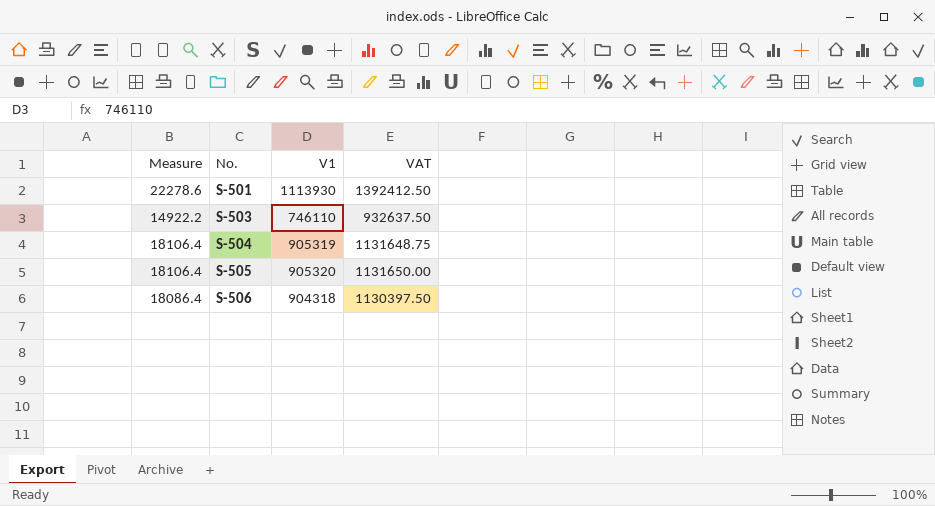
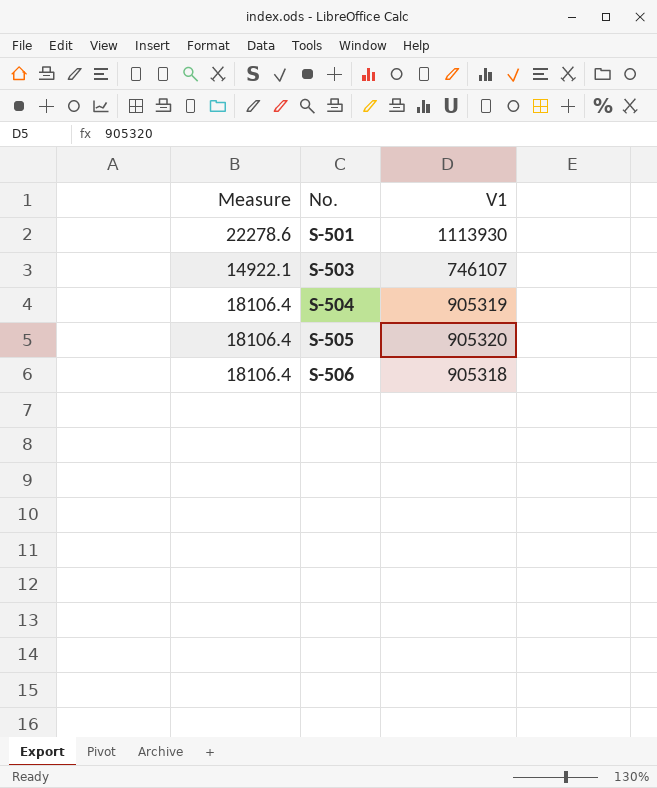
column VAT | formula: [V1] * 1.25 -> none
S-503 | Measure: 14922.2 -> 14922.1
S-503 | V1: 746110 -> 746107
S-506 | Measure: 18086.4 -> 18106.4
S-506 | V1: 904318 -> 905318

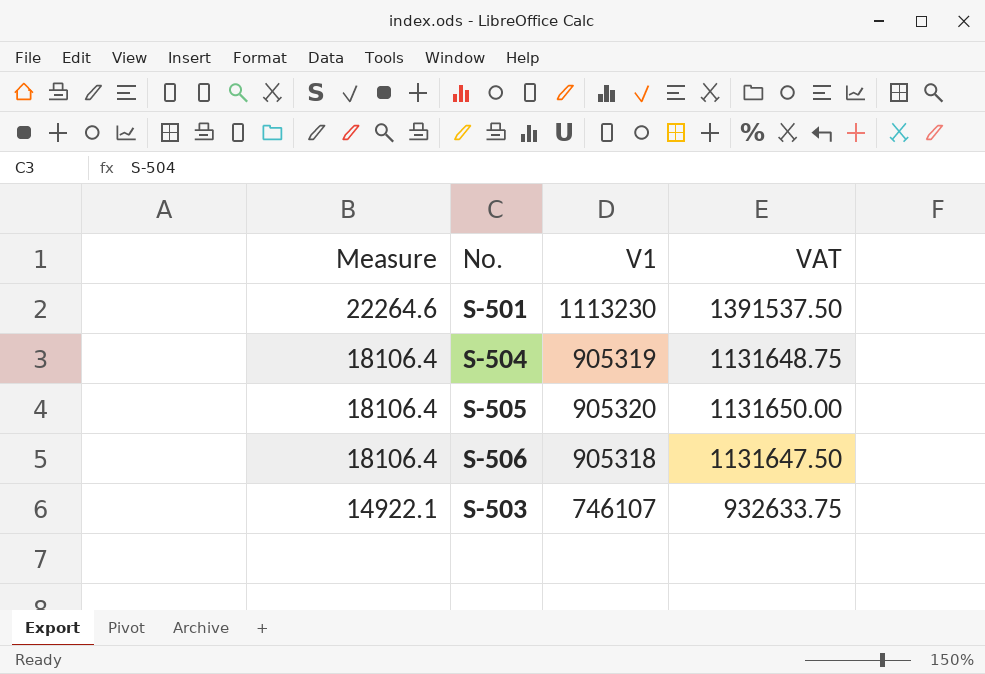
row order: No. ascending -> Measure descending
column VAT | formula: none -> [V1] * 1.25
S-501 | Measure: 22278.6 -> 22264.6
S-501 | V1: 1113930 -> 1113230

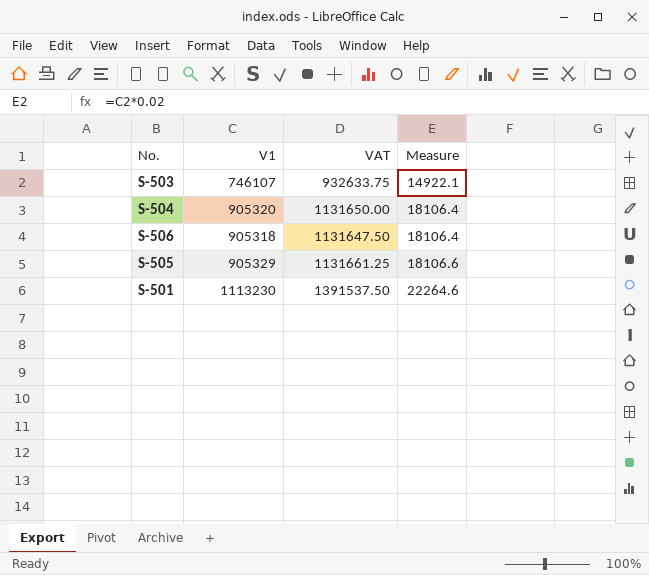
row order: Measure descending -> Measure ascending
column Measure | position: 1 -> 4
S-504 | V1: 905319 -> 905320
S-504 | VAT: 1131648.75 -> 1131650.00
S-505 | V1: 905320 -> 905329
S-505 | VAT: 1131650.00 -> 1131661.25
S-505 | Measure: 18106.4 -> 18106.6

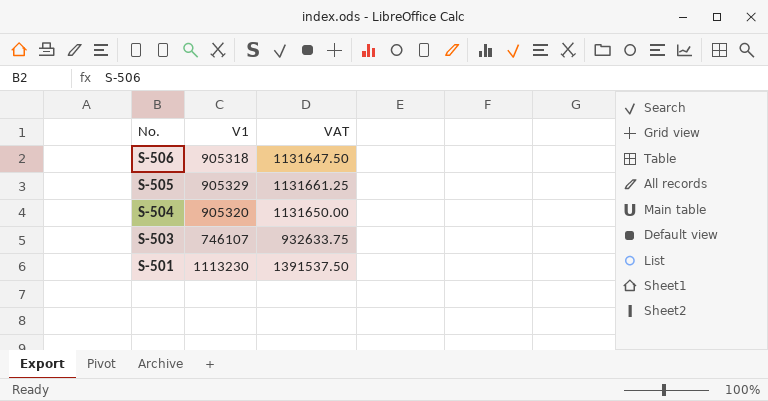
row order: Measure ascending -> No. descending
column Measure | formula: [V1] * 0.02 -> none

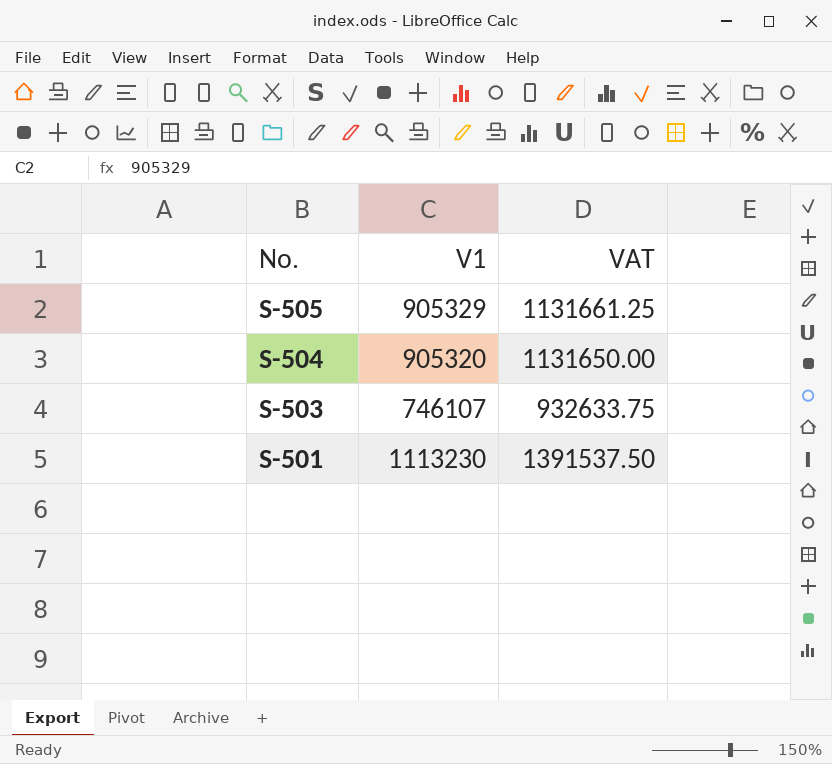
row S-506: 905318 | 1131647.50 -> none

